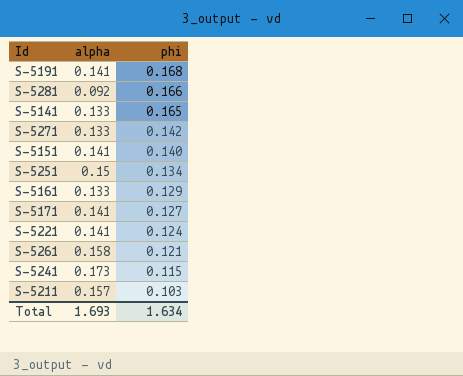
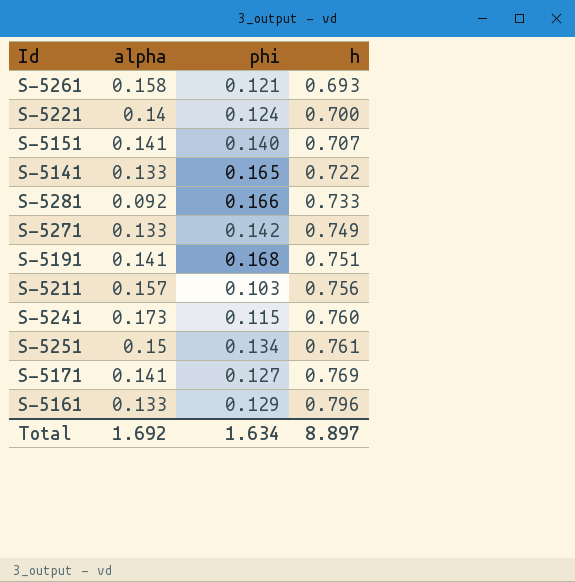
row order: phi descending -> h ascending
column h | position: none -> 4
S-5221 | alpha: 0.141 -> 0.14
Total | alpha: 1.693 -> 1.692

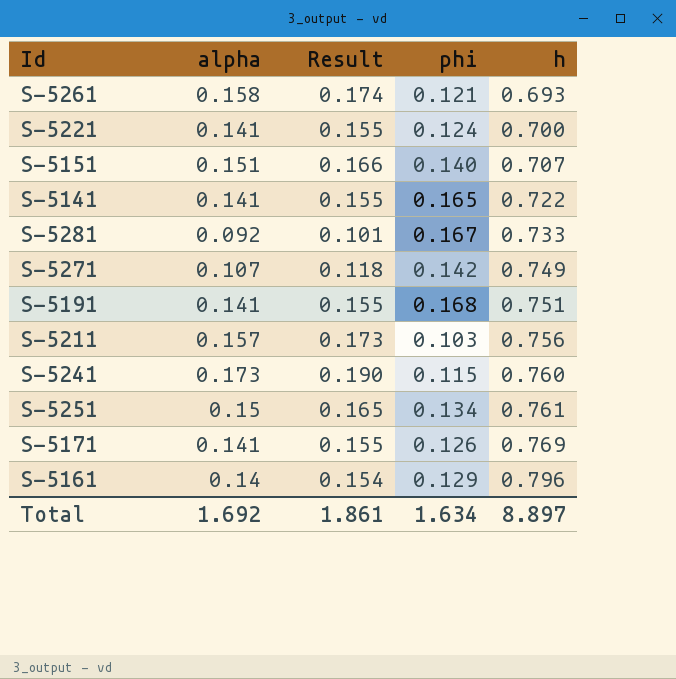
column Result | formula: none -> [alpha] * 1.1
S-5221 | alpha: 0.14 -> 0.141
S-5151 | alpha: 0.141 -> 0.151
S-5141 | alpha: 0.133 -> 0.141
S-5281 | phi: 0.166 -> 0.167
S-5271 | alpha: 0.133 -> 0.107
S-5171 | phi: 0.127 -> 0.126
S-5161 | alpha: 0.133 -> 0.14

